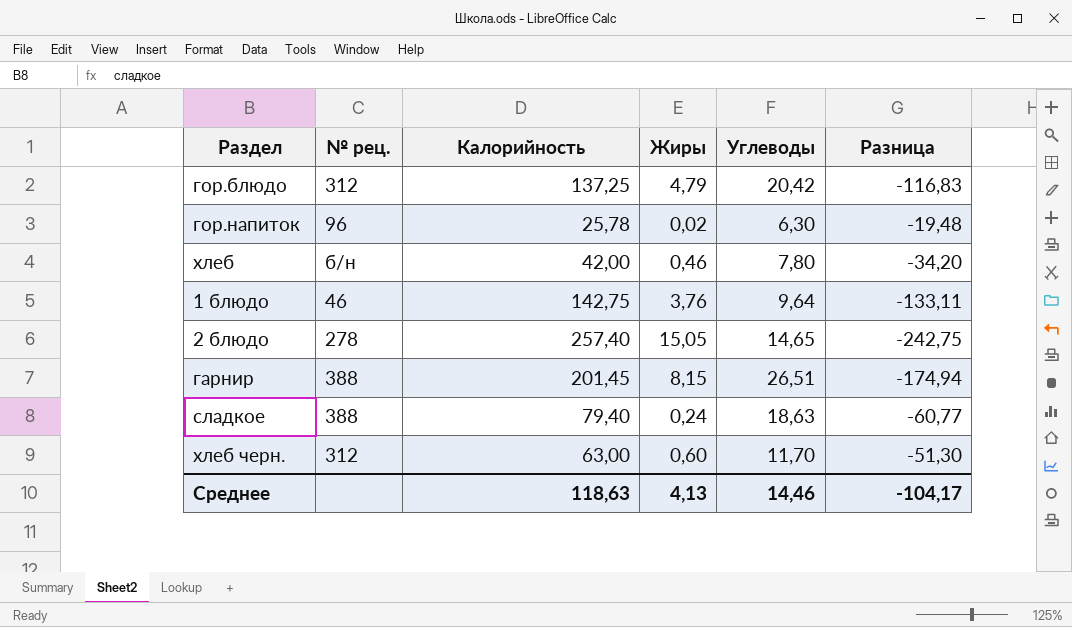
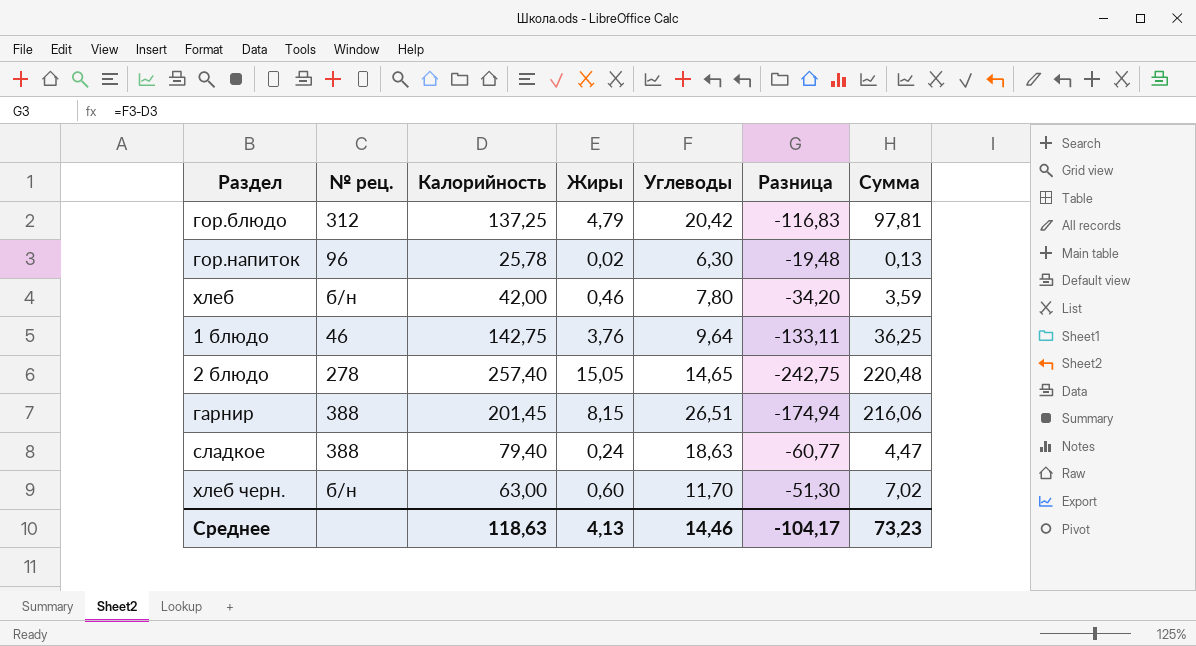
column Сумма | formula: none -> [Жиры] * [Углеводы]
хлеб черн. | № рец.: 312 -> б/н

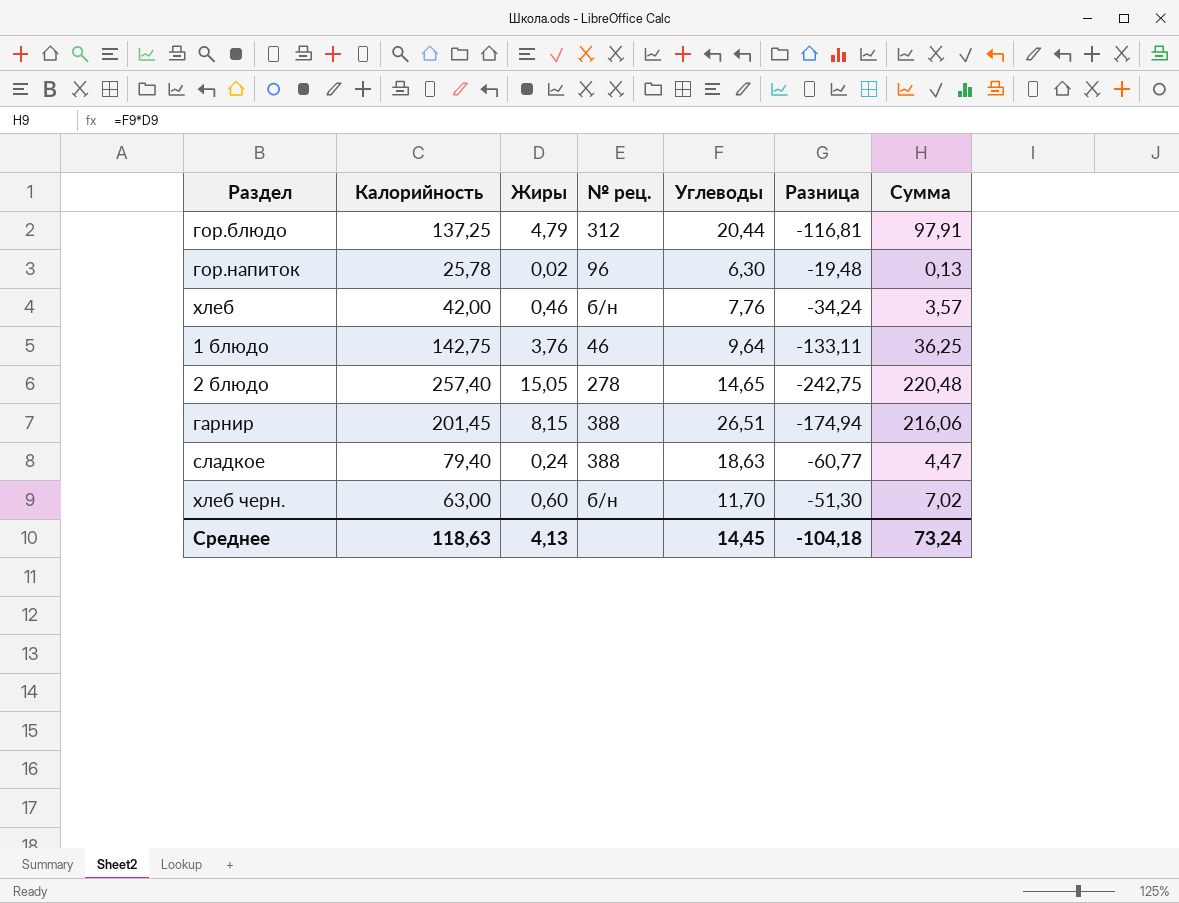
column № рец. | position: 2 -> 4
гор.блюдо | Углеводы: 20,42 -> 20,44
гор.блюдо | Разница: -116,83 -> -116,81
гор.блюдо | Сумма: 97,81 -> 97,91
хлеб | Углеводы: 7,80 -> 7,76
хлеб | Разница: -34,20 -> -34,24
хлеб | Сумма: 3,59 -> 3,57
Среднее | Углеводы: 14,46 -> 14,45
Среднее | Разница: -104,17 -> -104,18
Среднее | Сумма: 73,23 -> 73,24

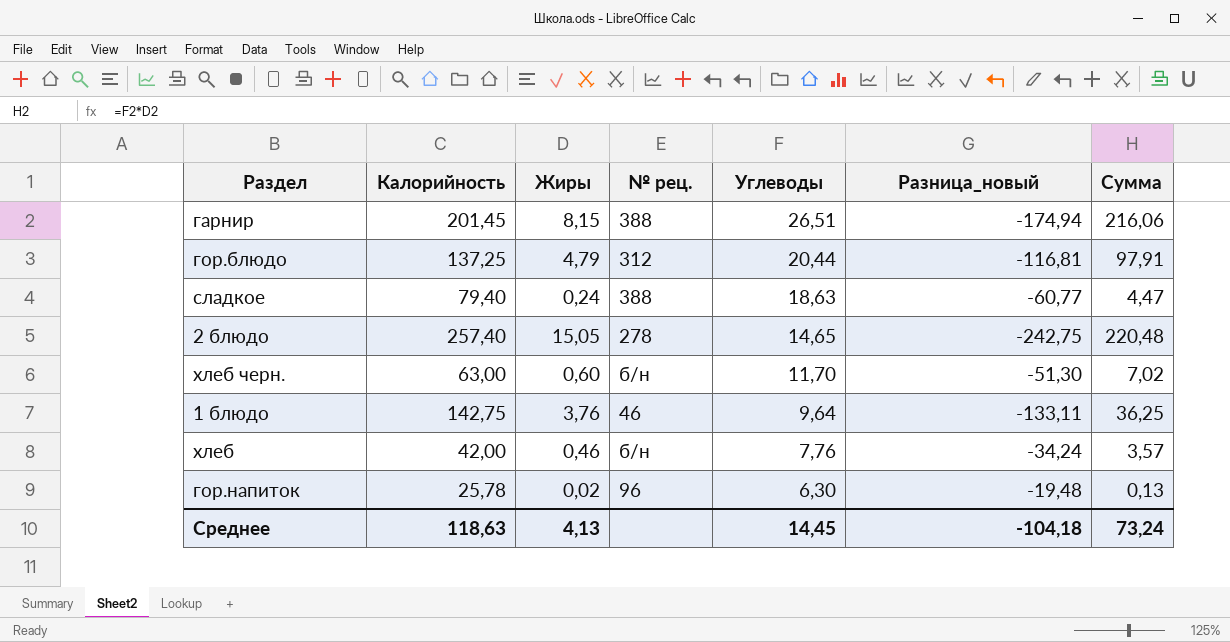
row order: none -> Углеводы descending
column name: Разница -> Разница_новый

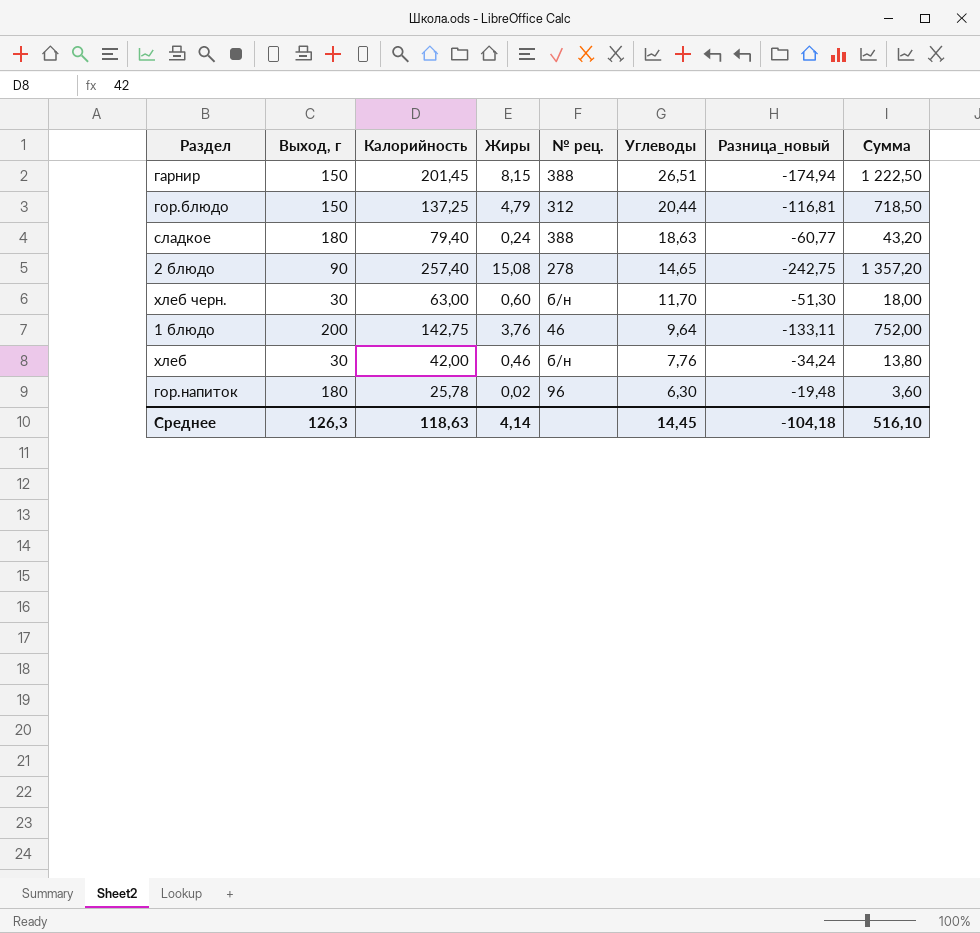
column Выход, г | position: none -> 2
column Сумма | formula: [Жиры] * [Углеводы] -> [Выход, г] * [Жиры]
2 блюдо | Жиры: 15,05 -> 15,08
Среднее | Жиры: 4,13 -> 4,14
Среднее | Сумма: 73,24 -> 516,10

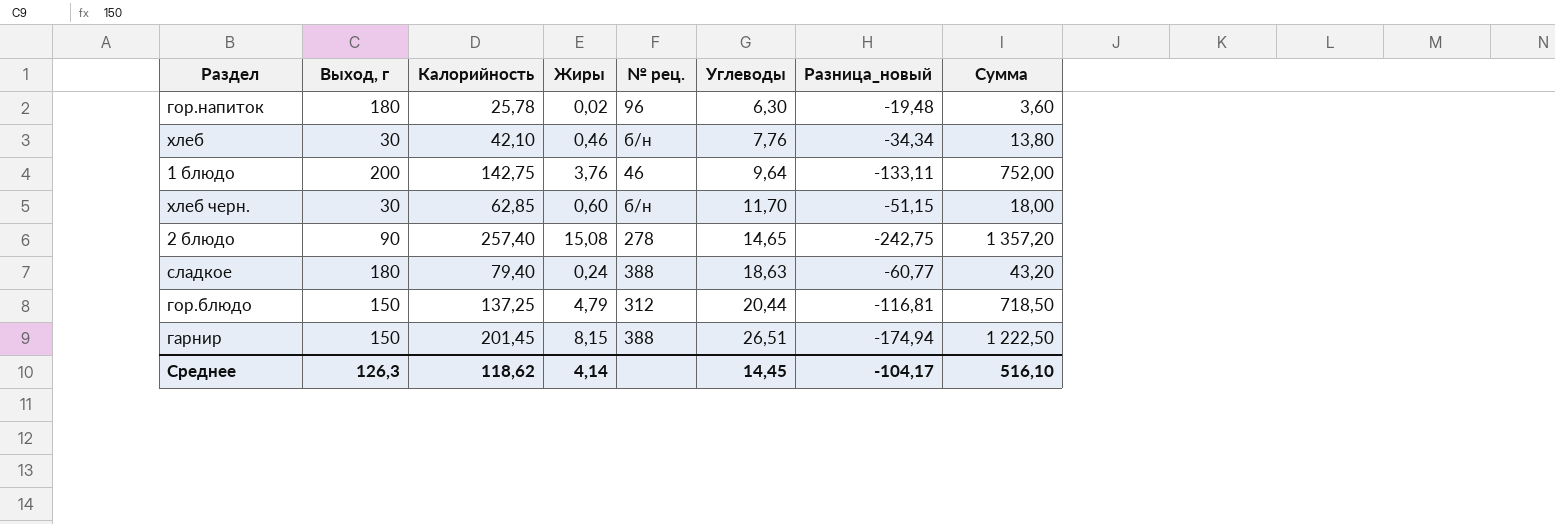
row order: Углеводы descending -> Углеводы ascending
хлеб | Калорийность: 42,00 -> 42,10
хлеб | Разница_новый: -34,24 -> -34,34
хлеб черн. | Калорийность: 63,00 -> 62,85
хлеб черн. | Разница_новый: -51,30 -> -51,15
Среднее | Калорийность: 118,63 -> 118,62
Среднее | Разница_новый: -104,18 -> -104,17

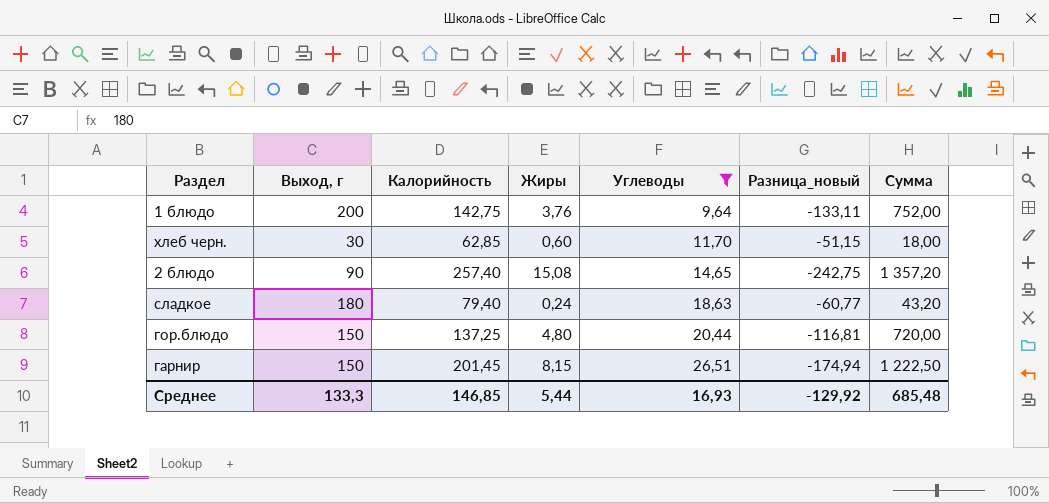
filter: none -> Углеводы >= 9,64
column № рец. | position: 5 -> none
гор.блюдо | Жиры: 4,79 -> 4,80
гор.блюдо | Сумма: 718,50 -> 720,00
Среднее | Выход, г: 126,3 -> 133,3
Среднее | Калорийность: 118,62 -> 146,85
Среднее | Жиры: 4,14 -> 5,44
Среднее | Углеводы: 14,45 -> 16,93
Среднее | Разница_новый: -104,17 -> -129,92
Среднее | Сумма: 516,10 -> 685,48

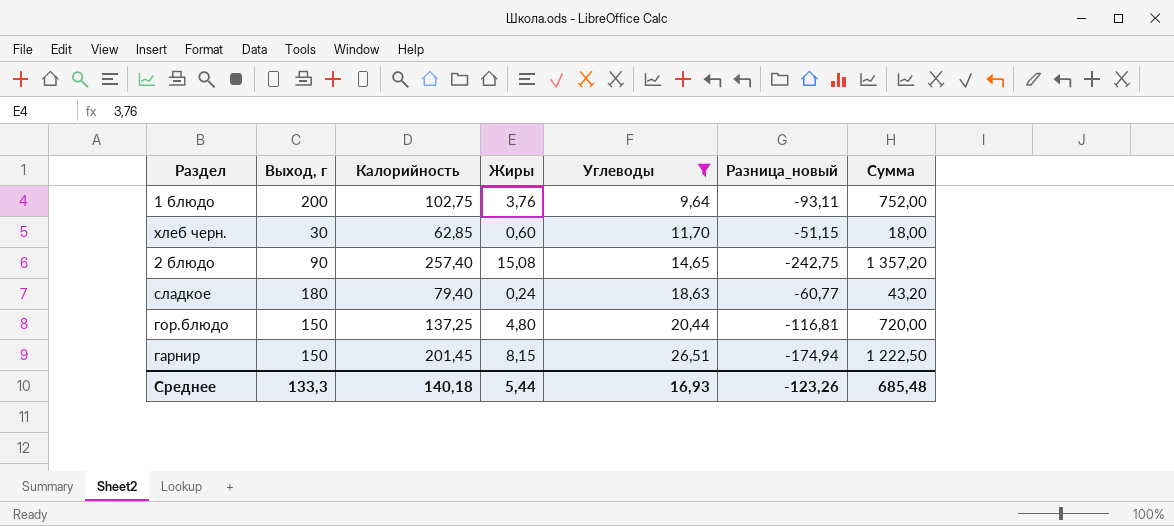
1 блюдо | Калорийность: 142,75 -> 102,75
1 блюдо | Разница_новый: -133,11 -> -93,11
Среднее | Калорийность: 146,85 -> 140,18
Среднее | Разница_новый: -129,92 -> -123,26

